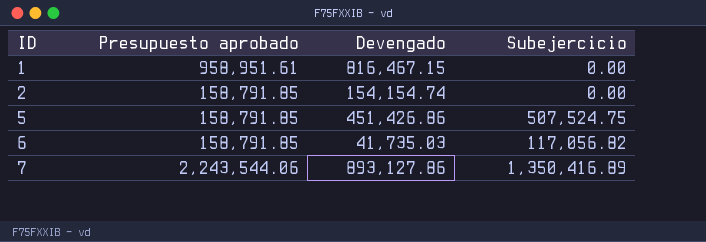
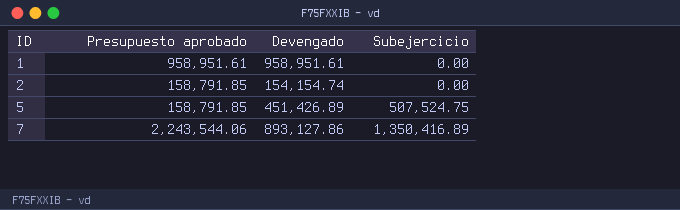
row 6: 158,791.85 | 41,735.03 | 117,056.82 -> none
1 | Devengado: 816,467.15 -> 958,951.61
5 | Devengado: 451,426.86 -> 451,426.89

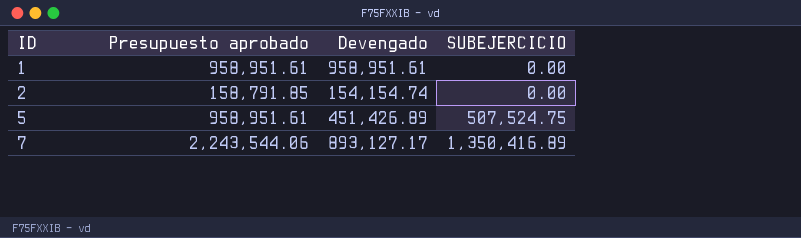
column name: Subejercicio -> SUBEJERCICIO
5 | Presupuesto aprobado: 158,791.85 -> 958,951.61
7 | Devengado: 893,127.86 -> 893,127.17

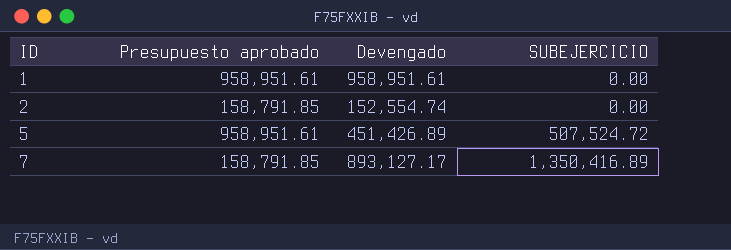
2 | Devengado: 154,154.74 -> 152,554.74
5 | SUBEJERCICIO: 507,524.75 -> 507,524.72
7 | Presupuesto aprobado: 2,243,544.06 -> 158,791.85

